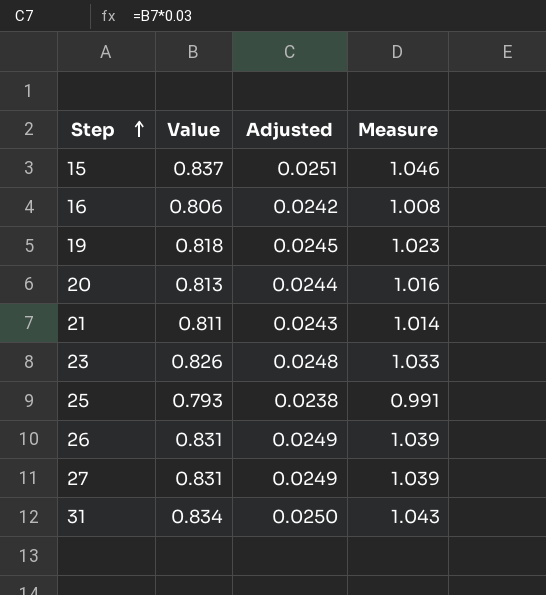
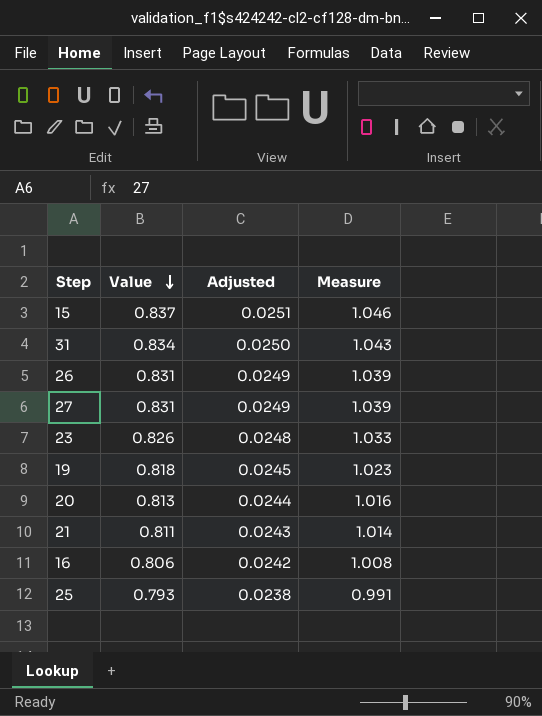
row order: Step ascending -> Value descending

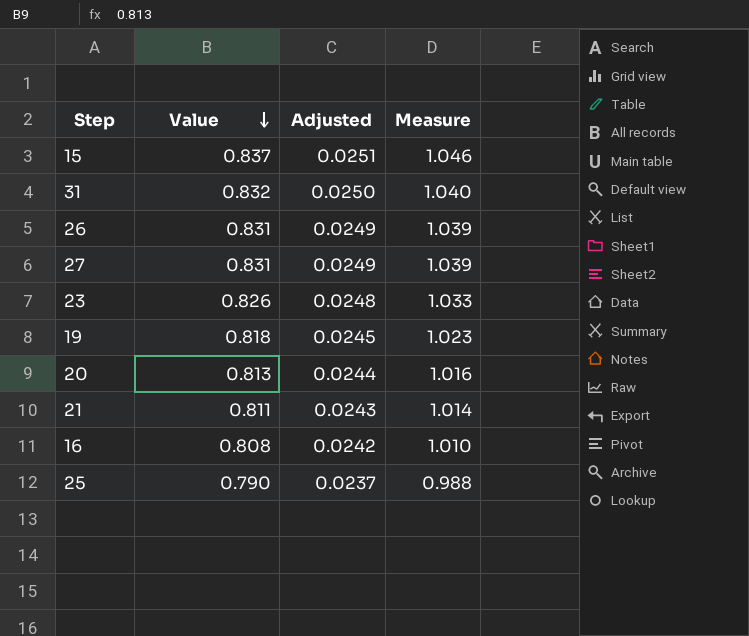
31 | Value: 0.834 -> 0.832
31 | Measure: 1.043 -> 1.040
16 | Value: 0.806 -> 0.808
16 | Measure: 1.008 -> 1.010
25 | Value: 0.793 -> 0.790
25 | Adjusted: 0.0238 -> 0.0237
25 | Measure: 0.991 -> 0.988

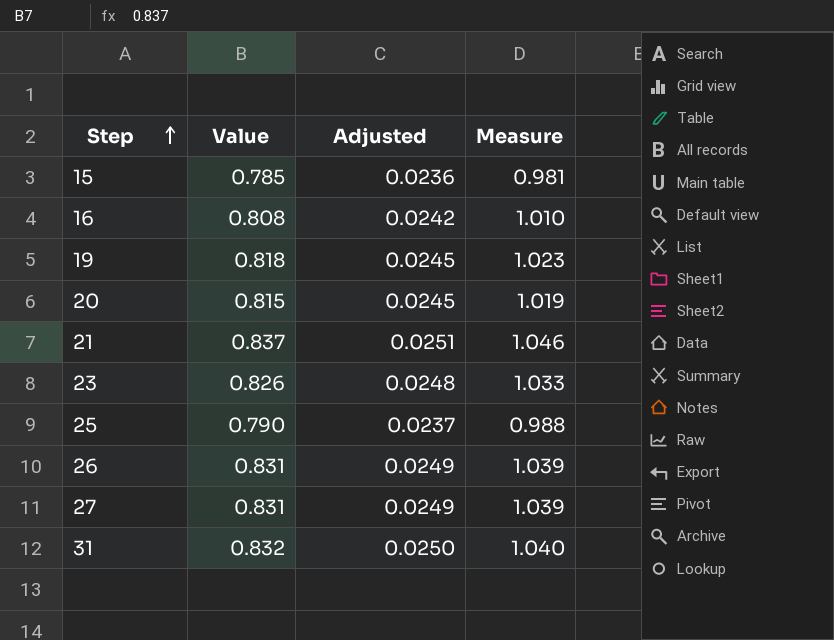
row order: Value descending -> Step ascending
15 | Value: 0.837 -> 0.785
15 | Adjusted: 0.0251 -> 0.0236
15 | Measure: 1.046 -> 0.981
20 | Value: 0.813 -> 0.815
20 | Adjusted: 0.0244 -> 0.0245
20 | Measure: 1.016 -> 1.019
21 | Value: 0.811 -> 0.837
21 | Adjusted: 0.0243 -> 0.0251
21 | Measure: 1.014 -> 1.046

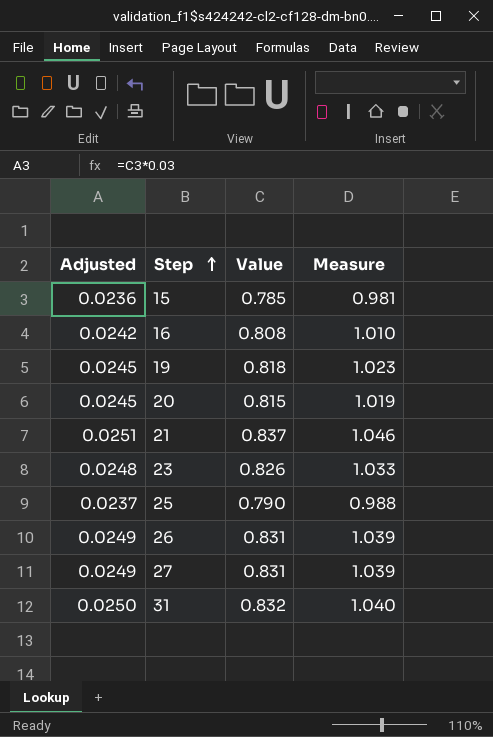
column Adjusted | position: 3 -> 1

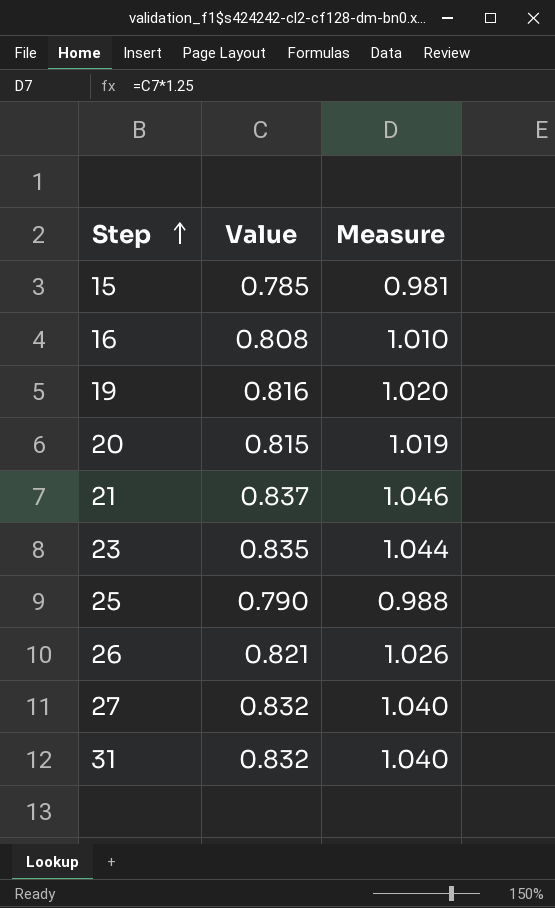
column Adjusted | formula: [Value] * 0.03 -> none
19 | Value: 0.818 -> 0.816
19 | Measure: 1.023 -> 1.020
23 | Value: 0.826 -> 0.835
23 | Measure: 1.033 -> 1.044
26 | Value: 0.831 -> 0.821
26 | Measure: 1.039 -> 1.026
27 | Value: 0.831 -> 0.832
27 | Measure: 1.039 -> 1.040

